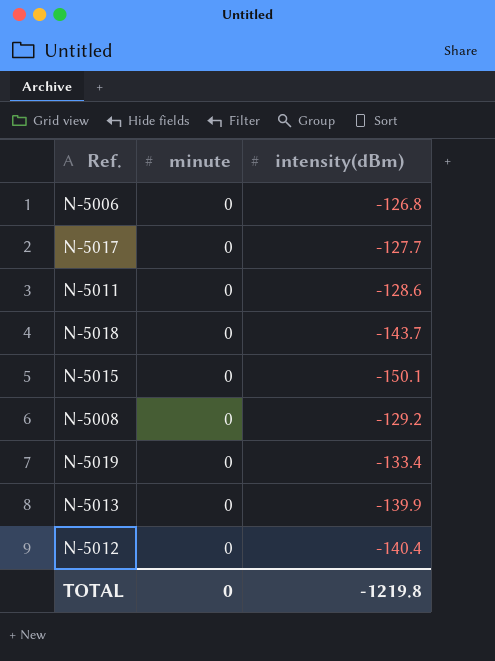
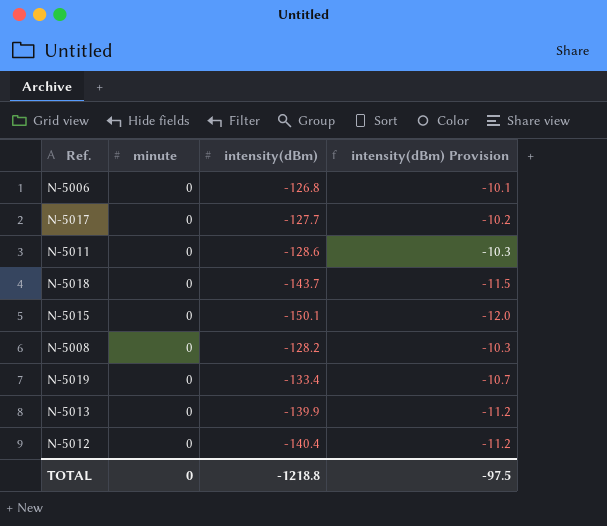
column intensity(dBm) Provision | formula: none -> [intensity(dBm)] * 0.08
N-5008 | intensity(dBm): -129.2 -> -128.2
TOTAL | intensity(dBm): -1219.8 -> -1218.8

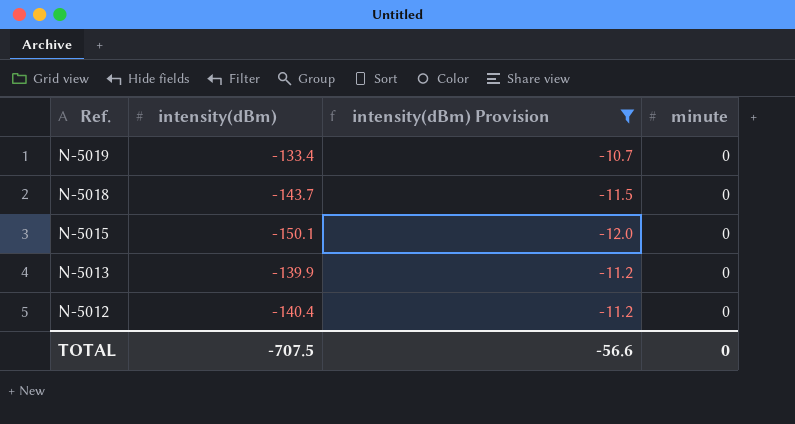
filter: none -> intensity(dBm) Provision <= -10.7
row order: none -> Ref. descending
column minute | position: 2 -> 4
TOTAL | intensity(dBm): -1218.8 -> -707.5
TOTAL | intensity(dBm) Provision: -97.5 -> -56.6

